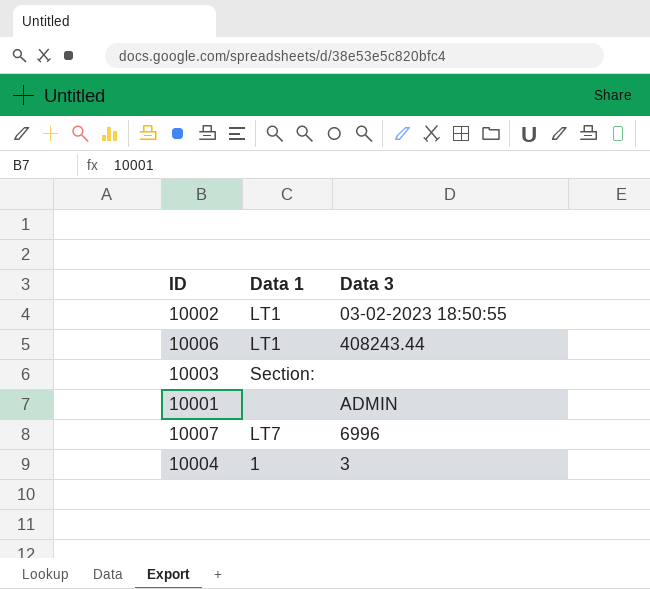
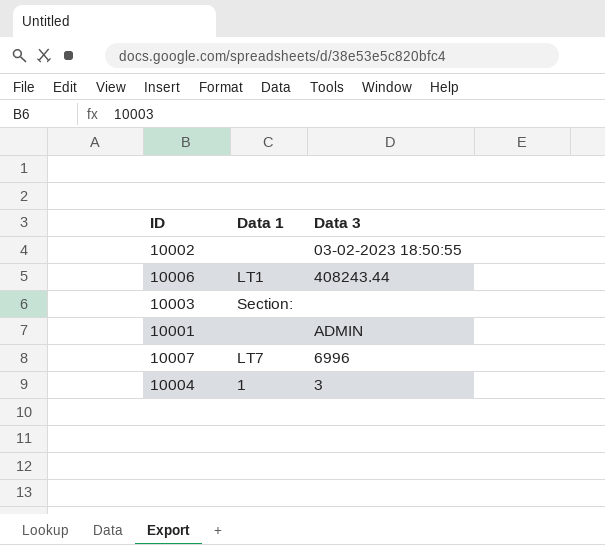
10002 | Data 1: LT1 -> none

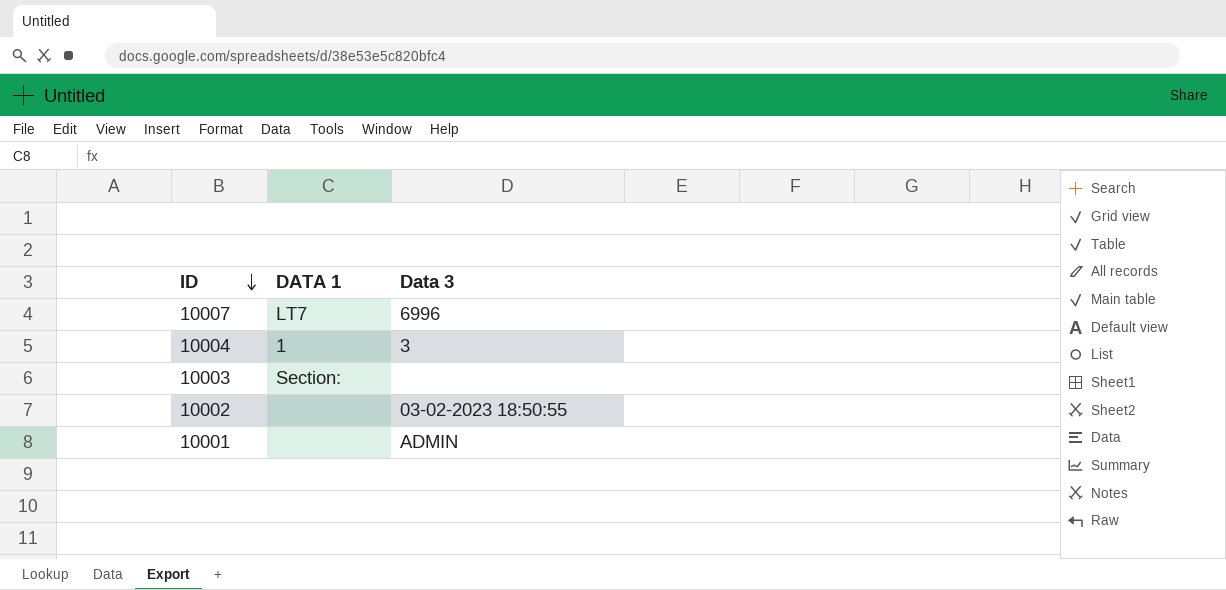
row order: none -> ID descending
column name: Data 1 -> DATA 1
row 10006: LT1 | 408243.44 -> none

